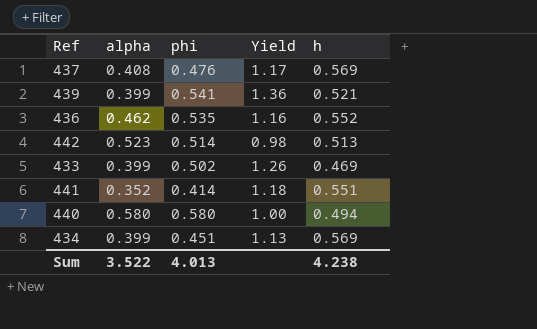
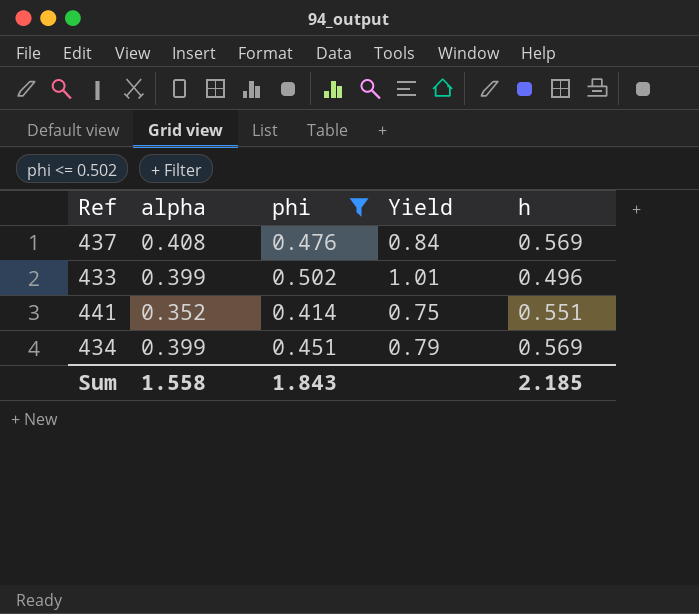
filter: none -> phi <= 0.502
column Yield | formula: [phi] / [alpha] -> [phi] / [h]
433 | h: 0.469 -> 0.496
Sum | alpha: 3.522 -> 1.558
Sum | phi: 4.013 -> 1.843
Sum | h: 4.238 -> 2.185

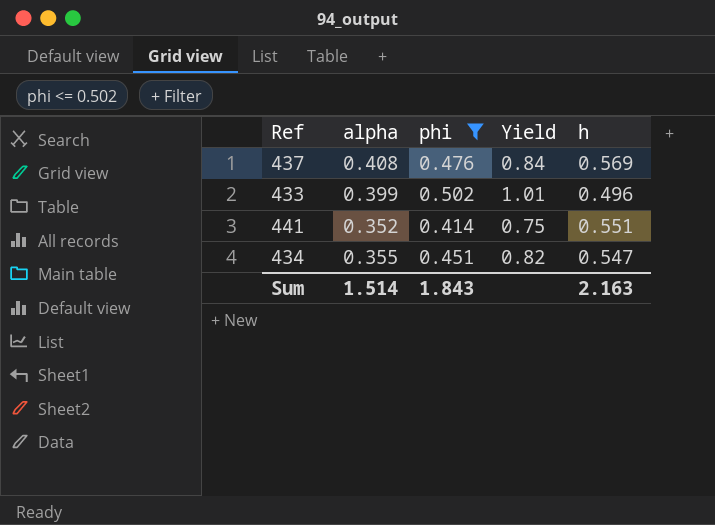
434 | alpha: 0.399 -> 0.355
434 | Yield: 0.79 -> 0.82
434 | h: 0.569 -> 0.547
Sum | alpha: 1.558 -> 1.514
Sum | h: 2.185 -> 2.163

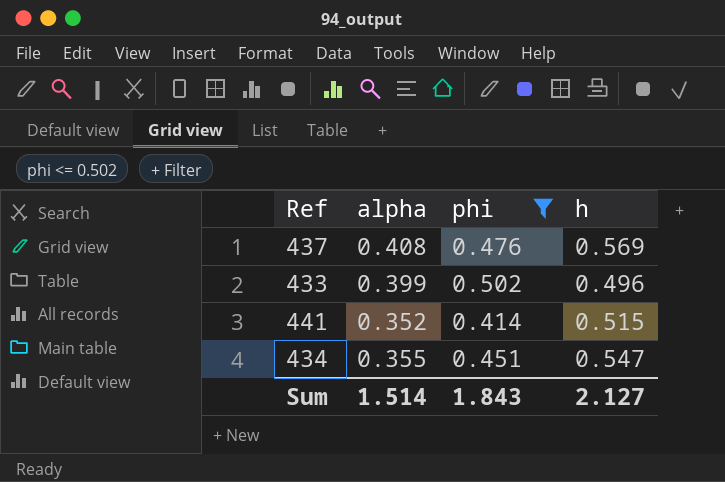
column Yield | formula: [phi] / [h] -> none
441 | h: 0.551 -> 0.515
Sum | h: 2.163 -> 2.127

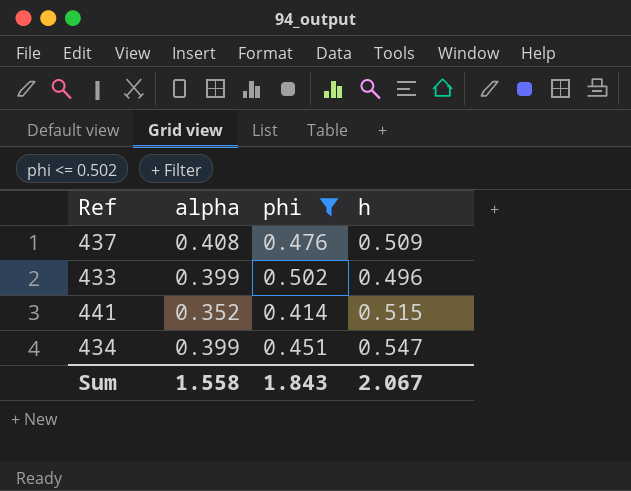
437 | h: 0.569 -> 0.509
434 | alpha: 0.355 -> 0.399
Sum | alpha: 1.514 -> 1.558
Sum | h: 2.127 -> 2.067

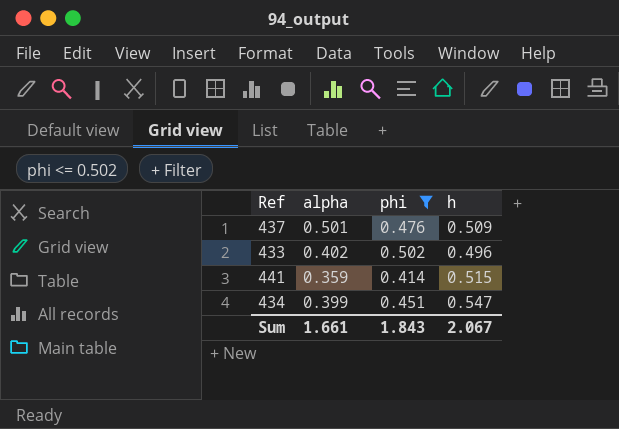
437 | alpha: 0.408 -> 0.501
433 | alpha: 0.399 -> 0.402
441 | alpha: 0.352 -> 0.359
Sum | alpha: 1.558 -> 1.661

